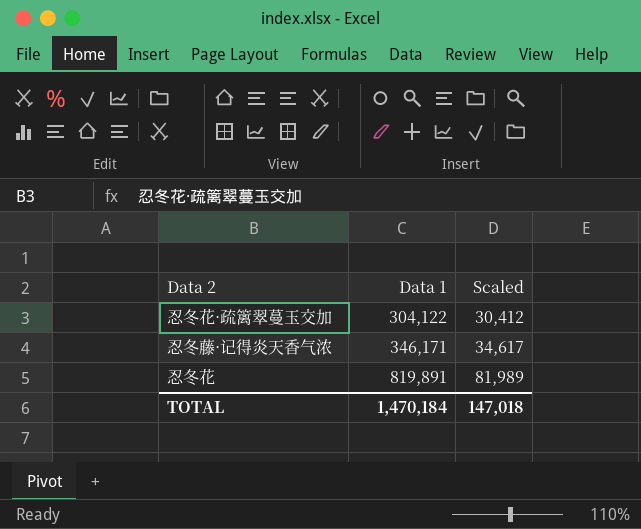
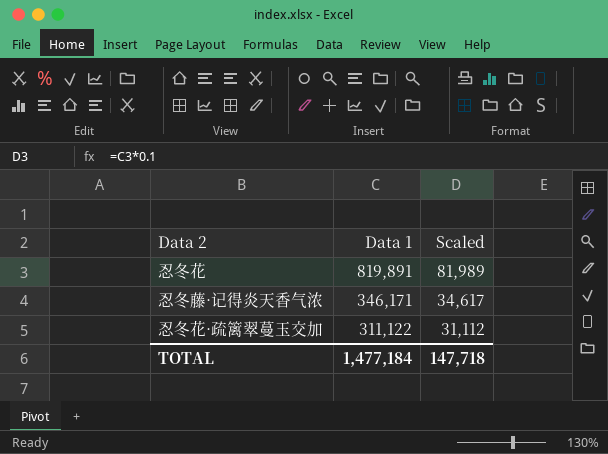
row order: Data 1 ascending -> Data 1 descending
忍冬花·疏篱翠蔓玉交加 | Data 1: 304,122 -> 311,122
忍冬花·疏篱翠蔓玉交加 | Scaled: 30,412 -> 31,112
TOTAL | Data 1: 1,470,184 -> 1,477,184
TOTAL | Scaled: 147,018 -> 147,718

